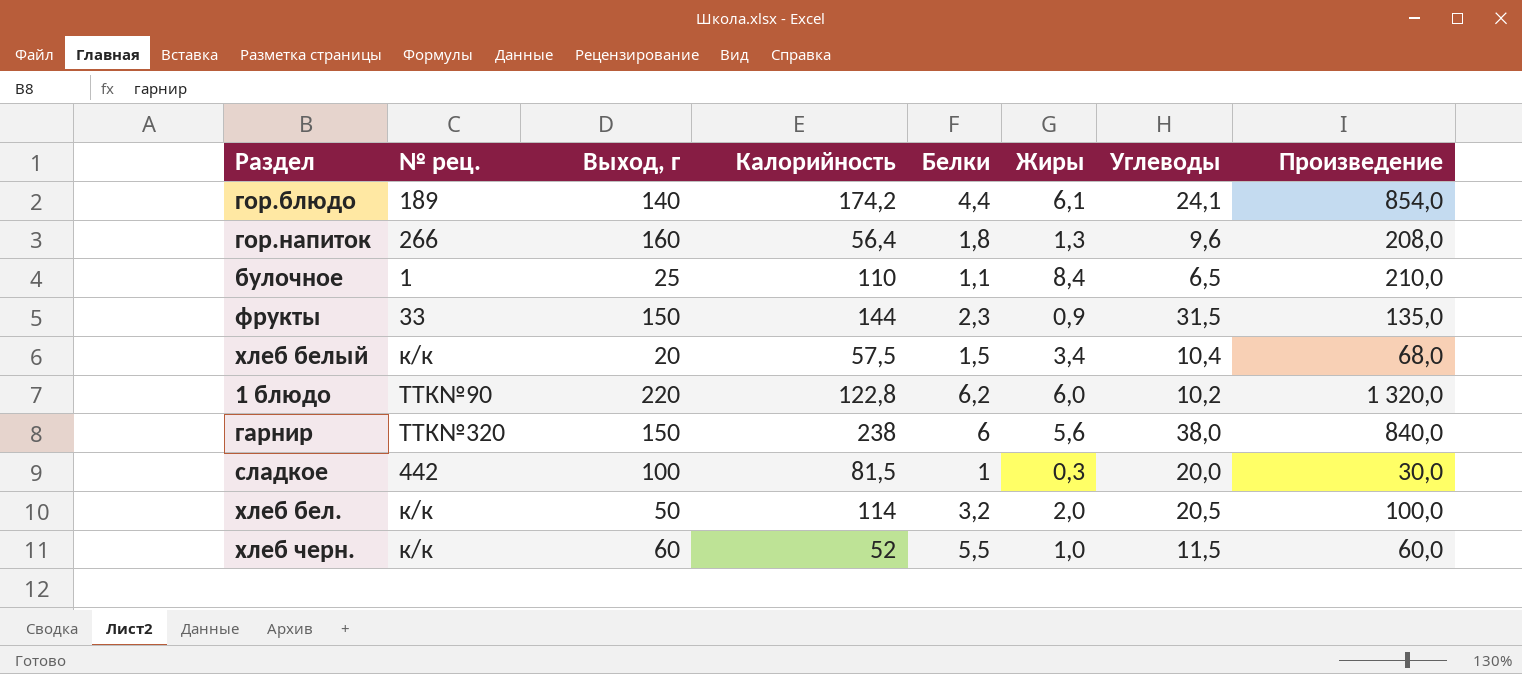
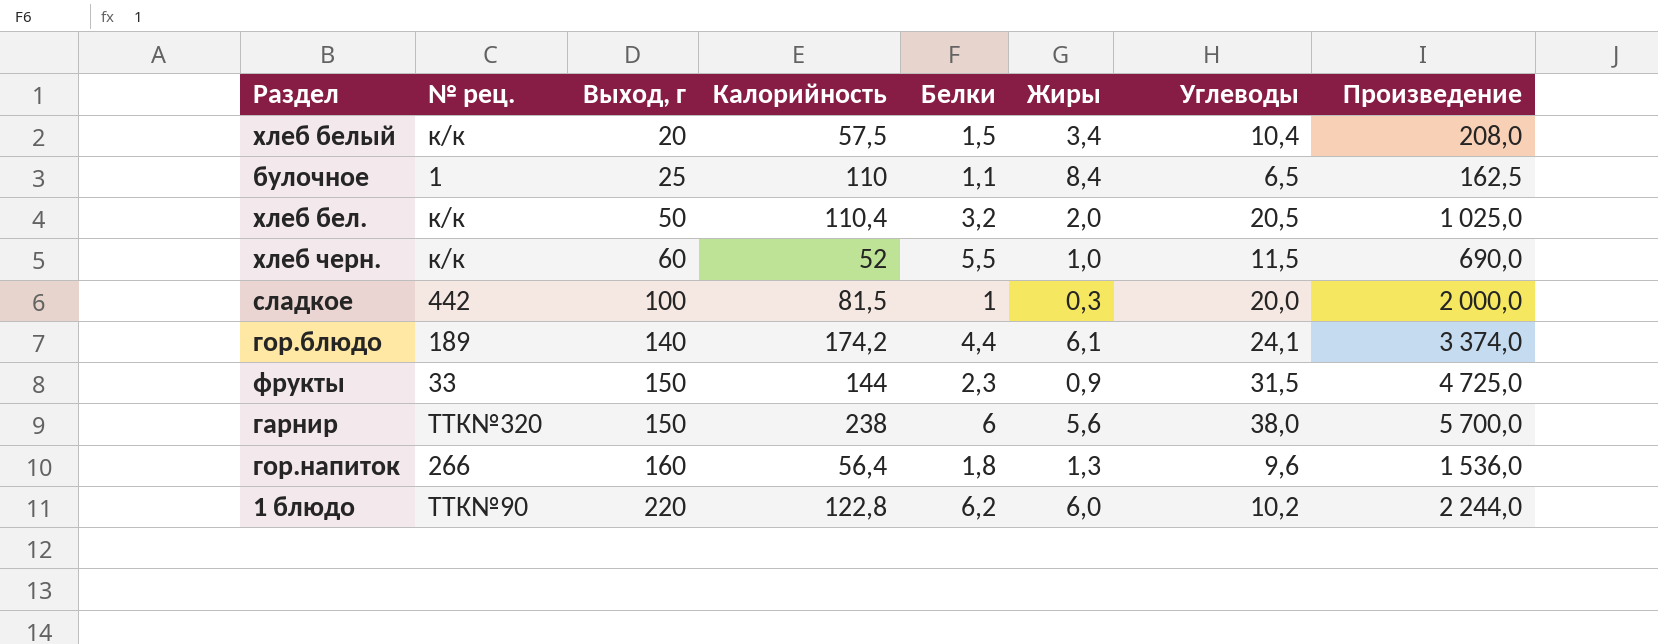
row order: none -> Выход, г ascending
column Произведение | formula: [Выход, г] * [Жиры] -> [Выход, г] * [Углеводы]
хлеб бел. | Калорийность: 114 -> 110,4

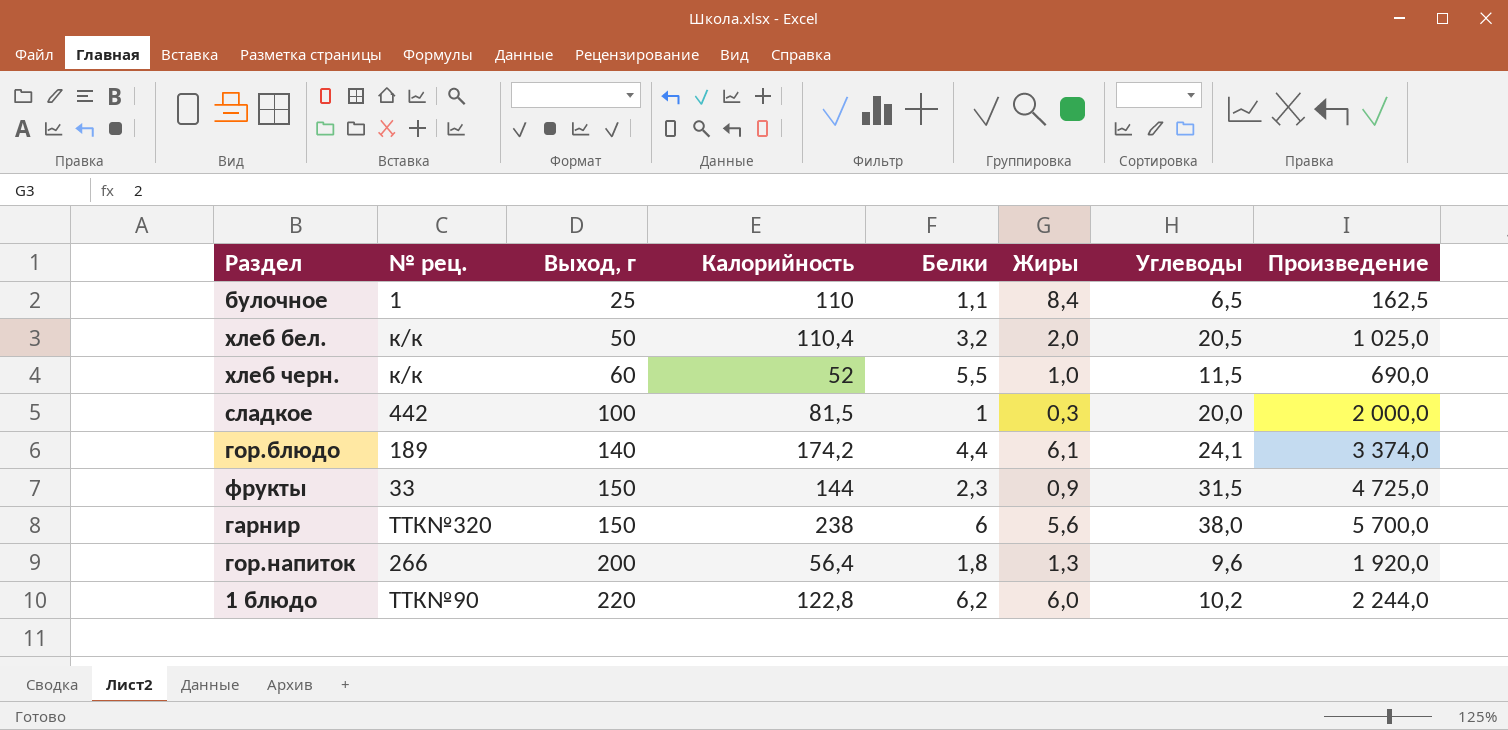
row хлеб белый: к/к | 20 | 57,5 | 1,5 | 3,4 | 10,4 | 208,0 -> none
гор.напиток | Выход, г: 160 -> 200
гор.напиток | Произведение: 1 536,0 -> 1 920,0

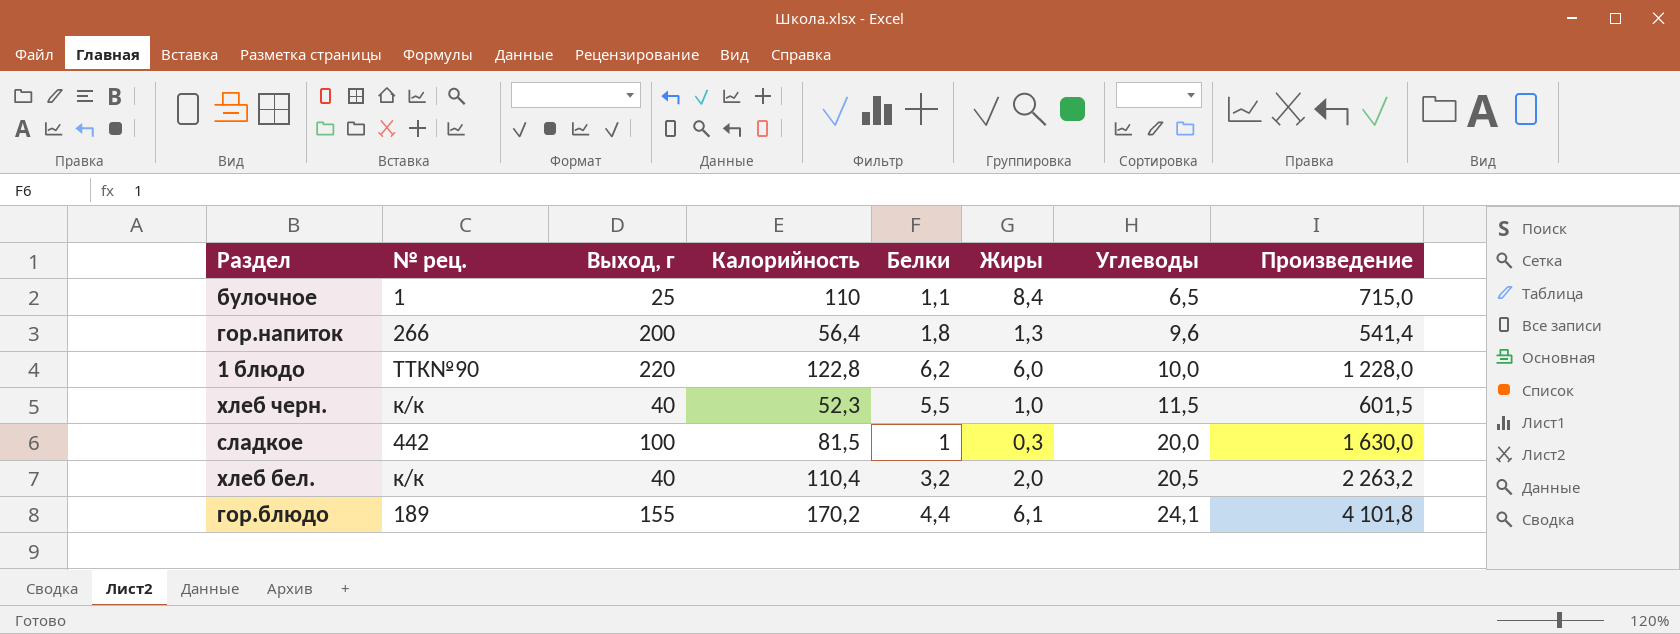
row order: Выход, г ascending -> Углеводы ascending
column Произведение | formula: [Выход, г] * [Углеводы] -> [Калорийность] * [Углеводы]
row фрукты: 33 | 150 | 144 | 2,3 | 0,9 | 31,5 | 4 725,0 -> none
row гарнир: ТТК№320 | 150 | 238 | 6 | 5,6 | 38,0 | 5 700,0 -> none
1 блюдо | Углеводы: 10,2 -> 10,0
хлеб черн. | Выход, г: 60 -> 40
хлеб черн. | Калорийность: 52 -> 52,3
хлеб бел. | Выход, г: 50 -> 40
гор.блюдо | Выход, г: 140 -> 155
гор.блюдо | Калорийность: 174,2 -> 170,2

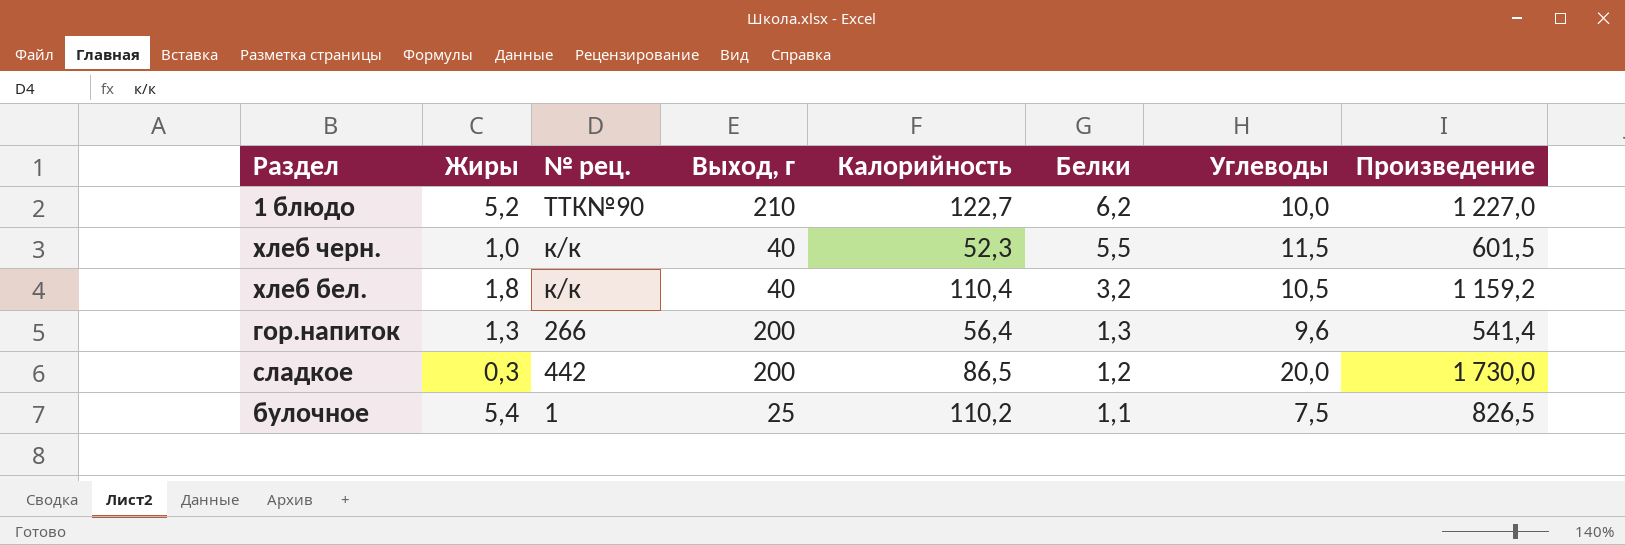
row order: Углеводы ascending -> Белки descending
column Жиры | position: 6 -> 2
row гор.блюдо: 189 | 155 | 170,2 | 4,4 | 6,1 | 24,1 | 4 101,8 -> none
1 блюдо | Жиры: 6,0 -> 5,2
1 блюдо | Выход, г: 220 -> 210
1 блюдо | Калорийность: 122,8 -> 122,7
1 блюдо | Произведение: 1 228,0 -> 1 227,0
хлеб бел. | Жиры: 2,0 -> 1,8
хлеб бел. | Углеводы: 20,5 -> 10,5
хлеб бел. | Произведение: 2 263,2 -> 1 159,2
гор.напиток | Белки: 1,8 -> 1,3
сладкое | Выход, г: 100 -> 200
сладкое | Калорийность: 81,5 -> 86,5
сладкое | Белки: 1 -> 1,2
сладкое | Произведение: 1 630,0 -> 1 730,0
булочное | Жиры: 8,4 -> 5,4
булочное | Калорийность: 110 -> 110,2
булочное | Углеводы: 6,5 -> 7,5
булочное | Произведение: 715,0 -> 826,5

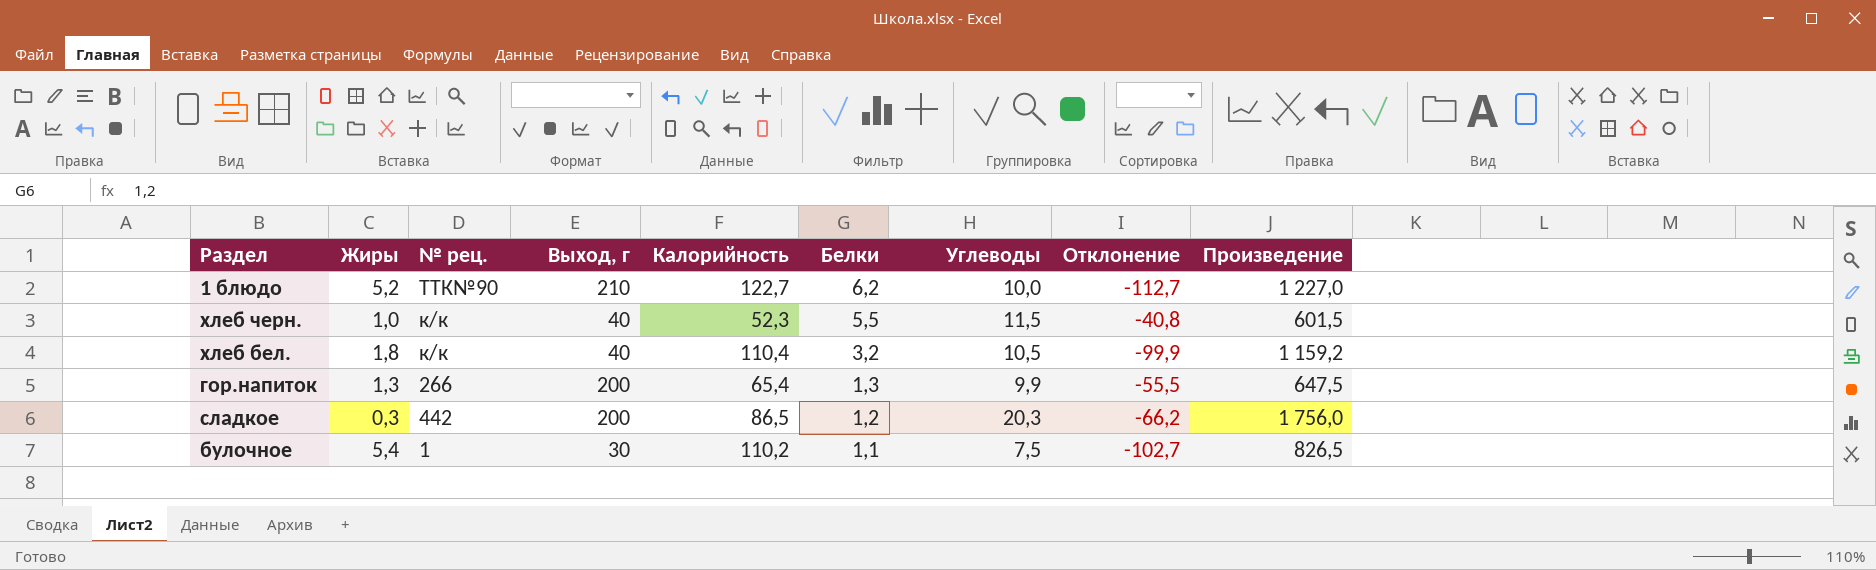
column Отклонение | formula: none -> [Углеводы] - [Калорийность]
гор.напиток | Калорийность: 56,4 -> 65,4
гор.напиток | Углеводы: 9,6 -> 9,9
гор.напиток | Произведение: 541,4 -> 647,5
сладкое | Углеводы: 20,0 -> 20,3
сладкое | Произведение: 1 730,0 -> 1 756,0
булочное | Выход, г: 25 -> 30

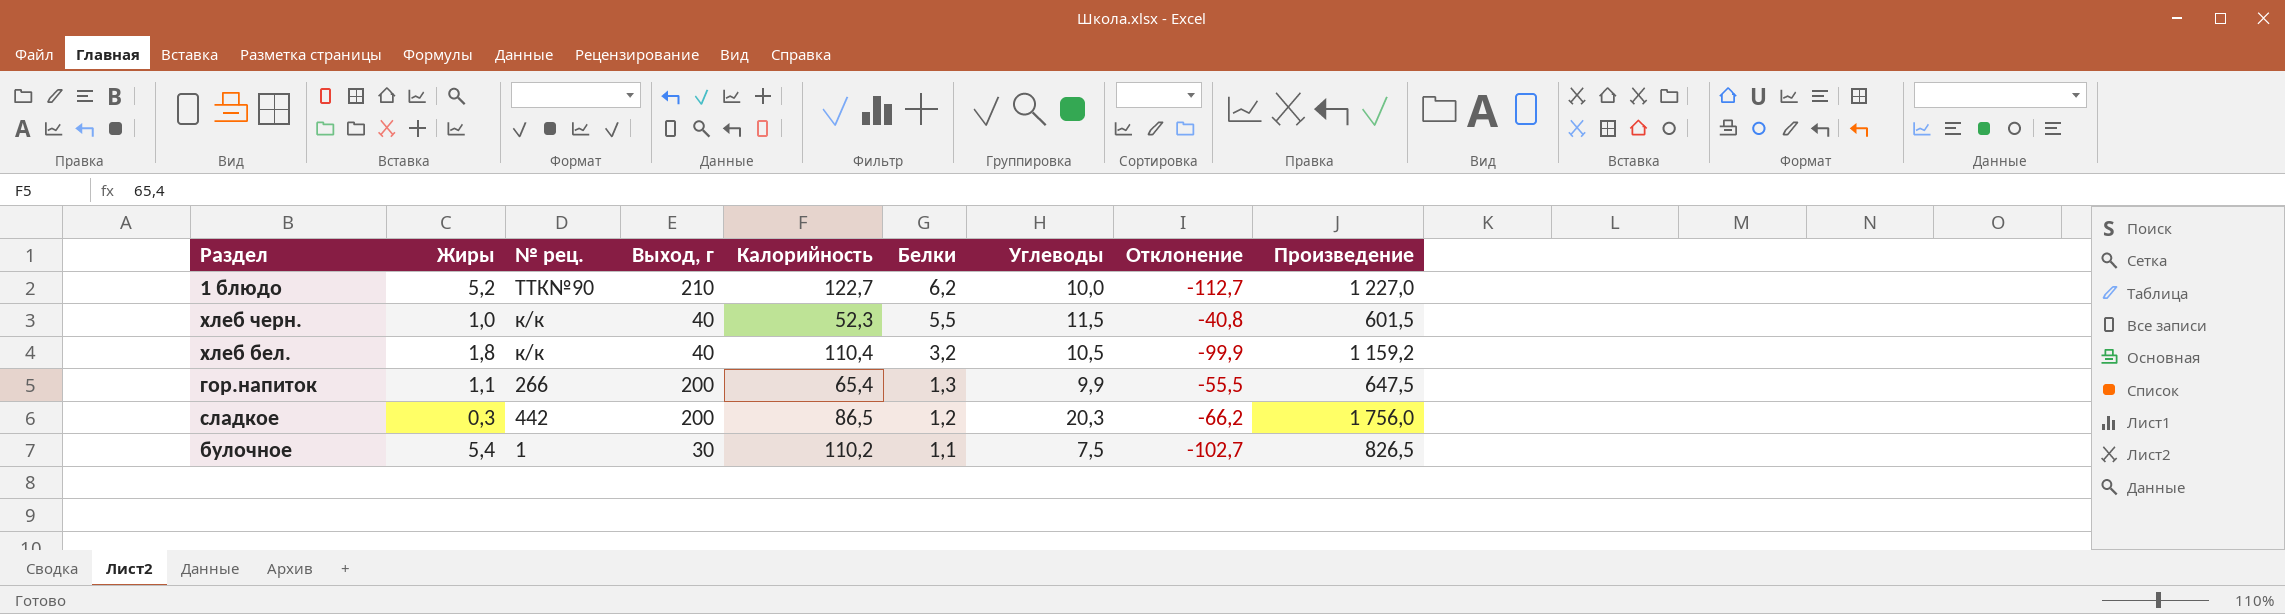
гор.напиток | Жиры: 1,3 -> 1,1

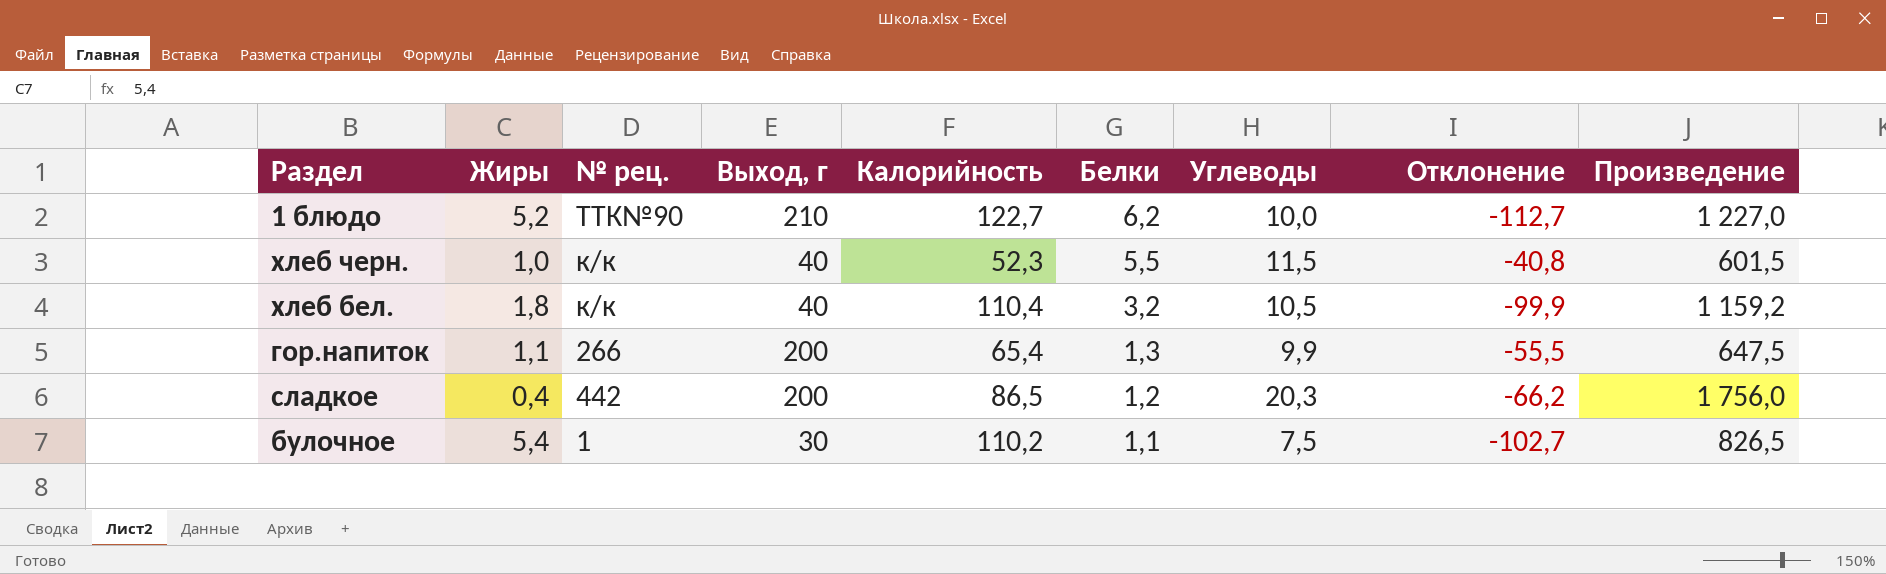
сладкое | Жиры: 0,3 -> 0,4

